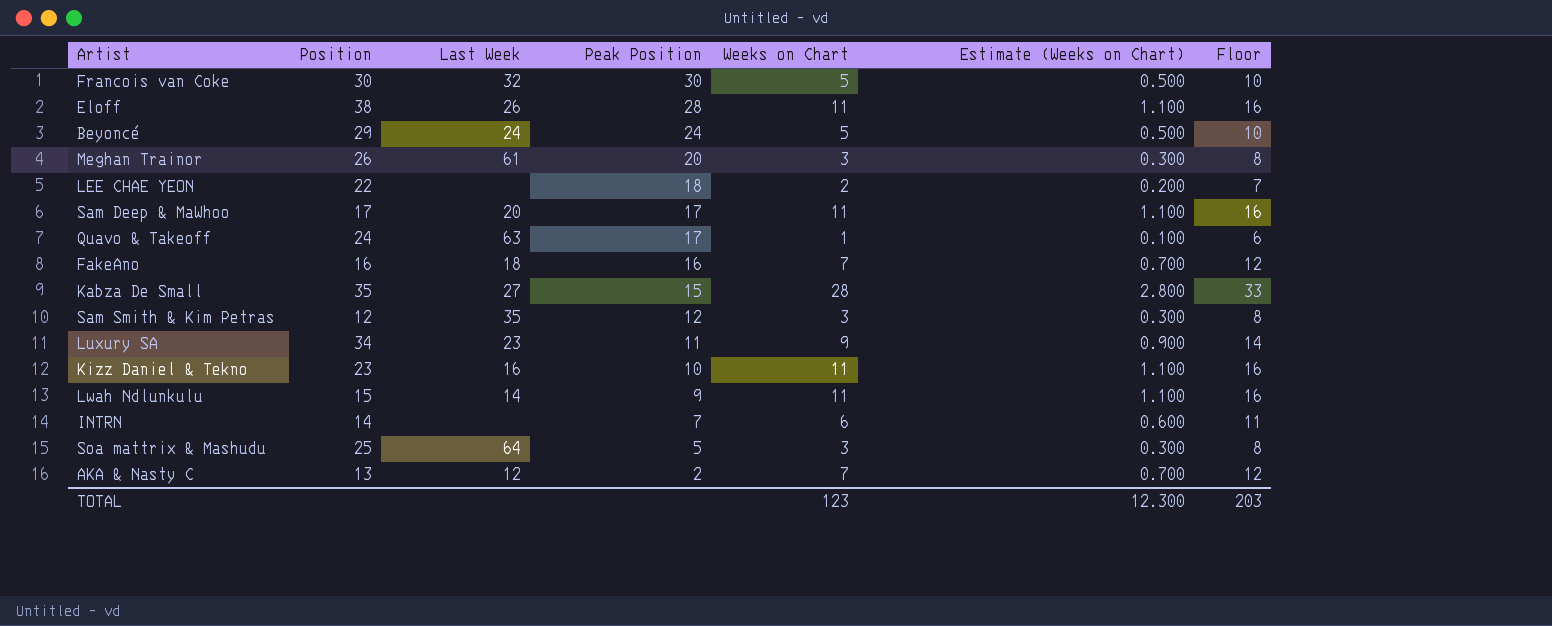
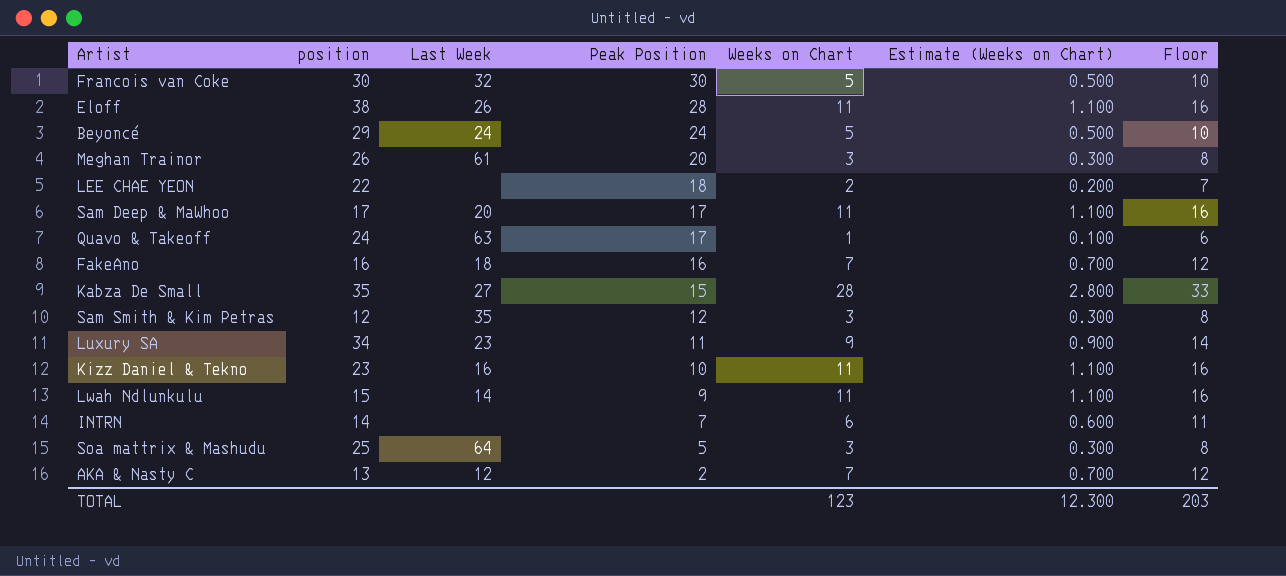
column name: Position -> position

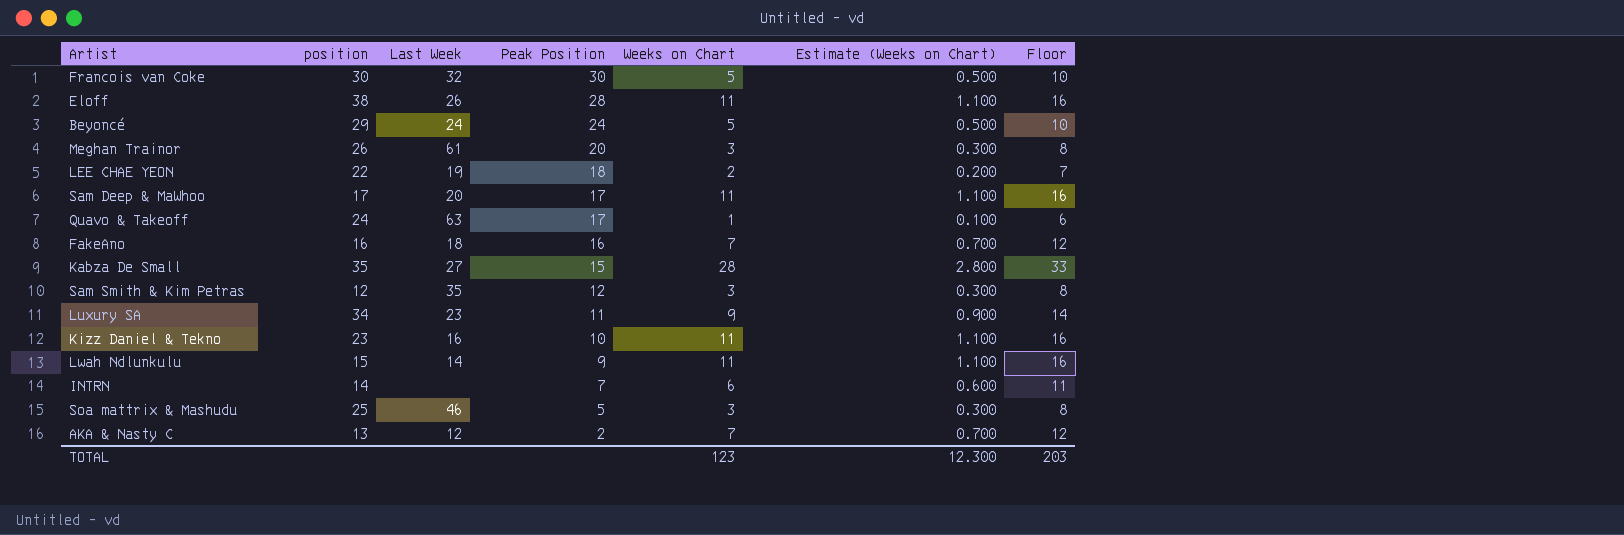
LEE CHAE YEON | Last Week: none -> 19
Soa mattrix & Mashudu | Last Week: 64 -> 46

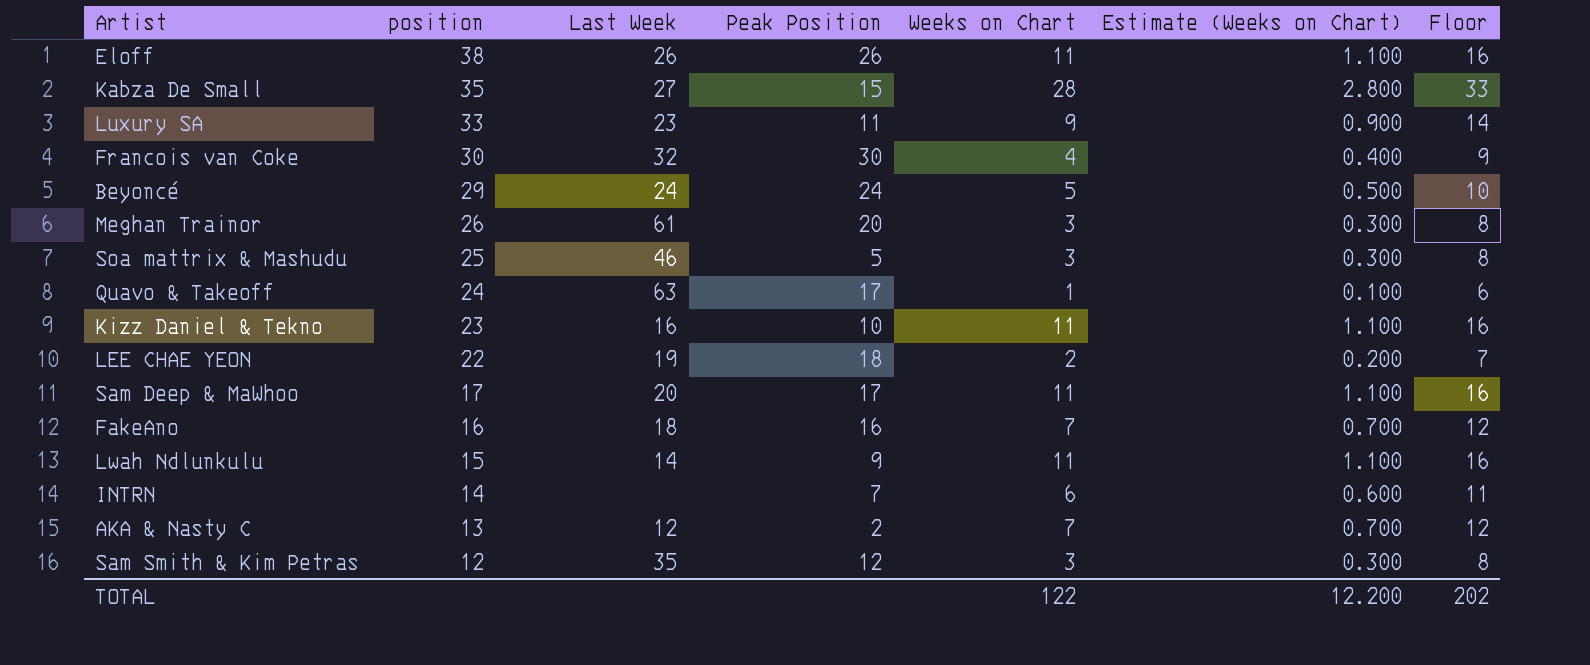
row order: Peak Position descending -> position descending
Eloff | Peak Position: 28 -> 26
Luxury SA | position: 34 -> 33
Francois van Coke | Weeks on Chart: 5 -> 4
Francois van Coke | Estimate (Weeks on Chart): 0.500 -> 0.400
Francois van Coke | Floor: 10 -> 9
TOTAL | Weeks on Chart: 123 -> 122
TOTAL | Estimate (Weeks on Chart): 12.300 -> 12.200
TOTAL | Floor: 203 -> 202

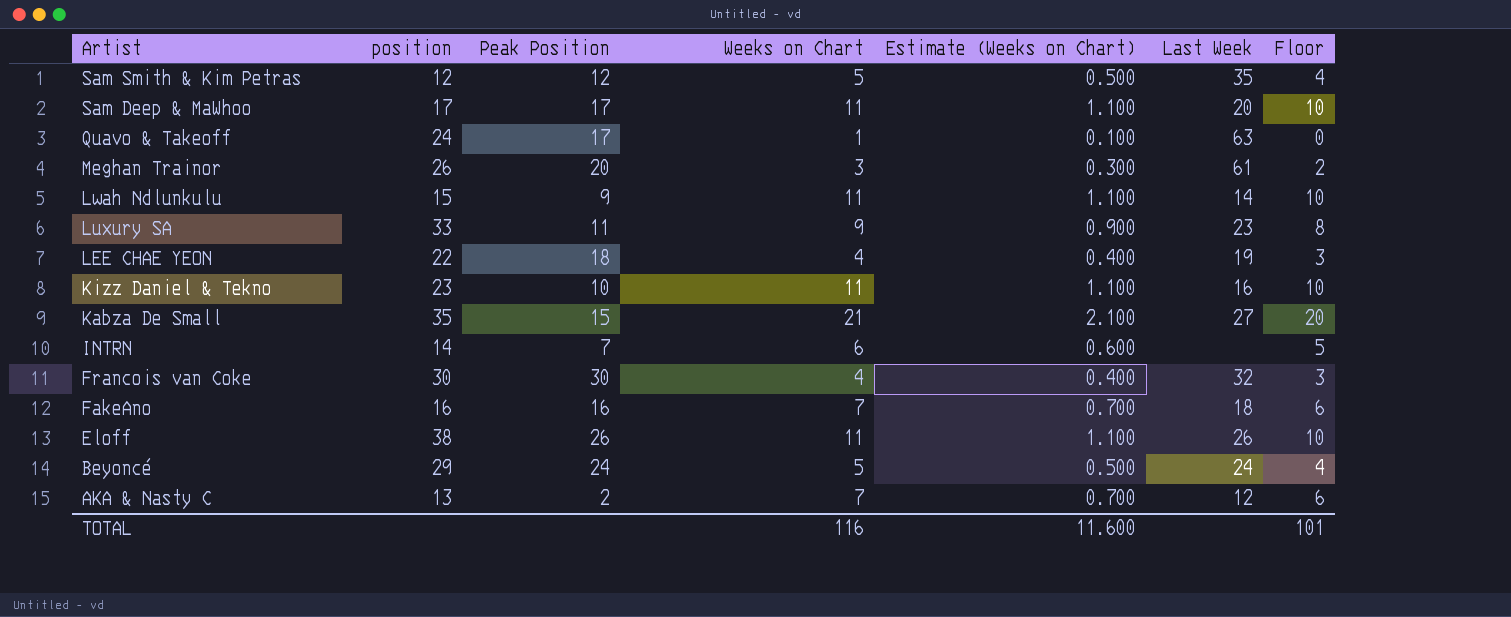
row order: position descending -> Artist descending
column Last Week | position: 3 -> 6
column Floor | formula: [Weeks on Chart] + 5 -> [Weeks on Chart] - 1
row Soa mattrix & Mashudu: 25 | 46 | 5 | 3 | 0.300 | 8 -> none
Sam Smith & Kim Petras | Weeks on Chart: 3 -> 5
Sam Smith & Kim Petras | Estimate (Weeks on Chart): 0.300 -> 0.500
LEE CHAE YEON | Weeks on Chart: 2 -> 4
LEE CHAE YEON | Estimate (Weeks on Chart): 0.200 -> 0.400
Kabza De Small | Weeks on Chart: 28 -> 21
Kabza De Small | Estimate (Weeks on Chart): 2.800 -> 2.100
TOTAL | Weeks on Chart: 122 -> 116
TOTAL | Estimate (Weeks on Chart): 12.200 -> 11.600
TOTAL | Floor: 202 -> 101

